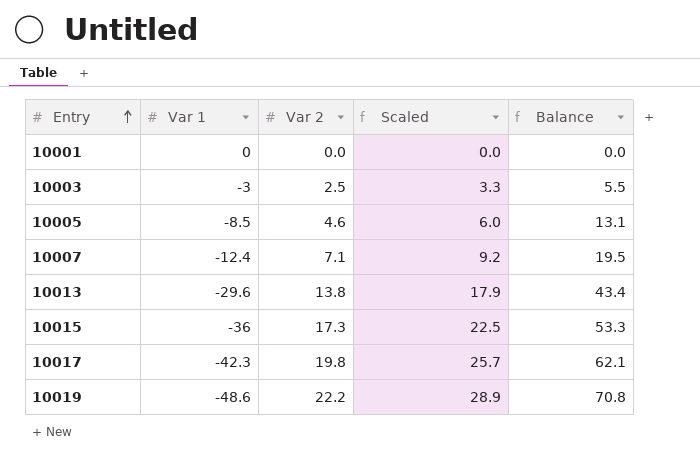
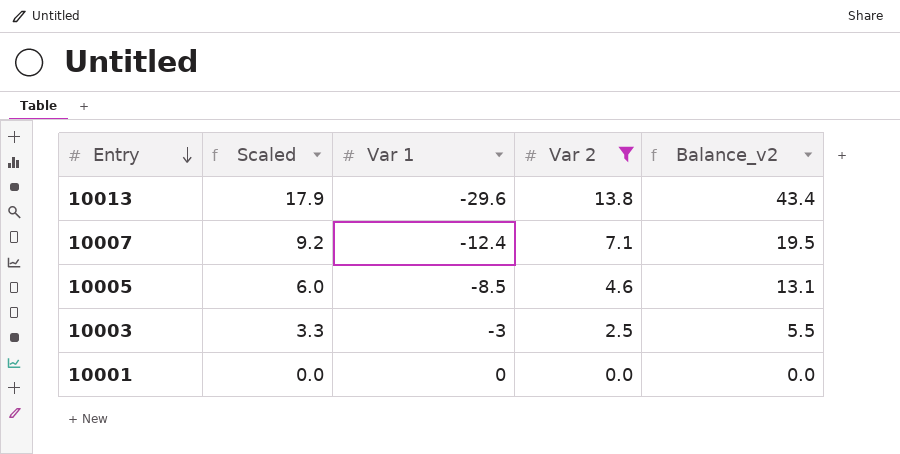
filter: none -> Var 2 <= 13.8
row order: Entry ascending -> Entry descending
column Scaled | position: 4 -> 2
column name: Balance -> Balance_v2

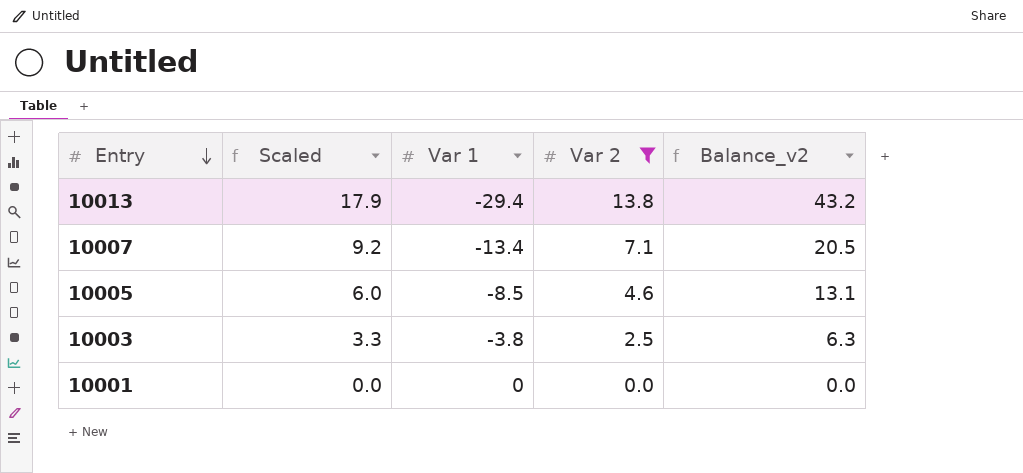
10013 | Var 1: -29.6 -> -29.4
10013 | Balance_v2: 43.4 -> 43.2
10007 | Var 1: -12.4 -> -13.4
10007 | Balance_v2: 19.5 -> 20.5
10003 | Var 1: -3 -> -3.8
10003 | Balance_v2: 5.5 -> 6.3

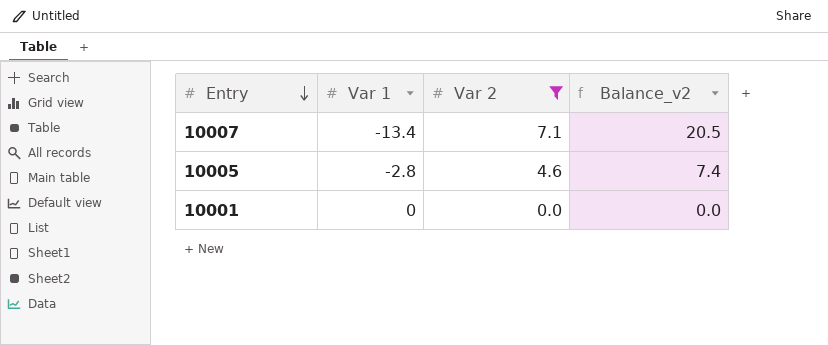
column Scaled | formula: [Var 2] * 1.3 -> none
row 10013: 17.9 | -29.4 | 13.8 | 43.2 -> none
row 10003: 3.3 | -3.8 | 2.5 | 6.3 -> none
10005 | Var 1: -8.5 -> -2.8
10005 | Balance_v2: 13.1 -> 7.4

